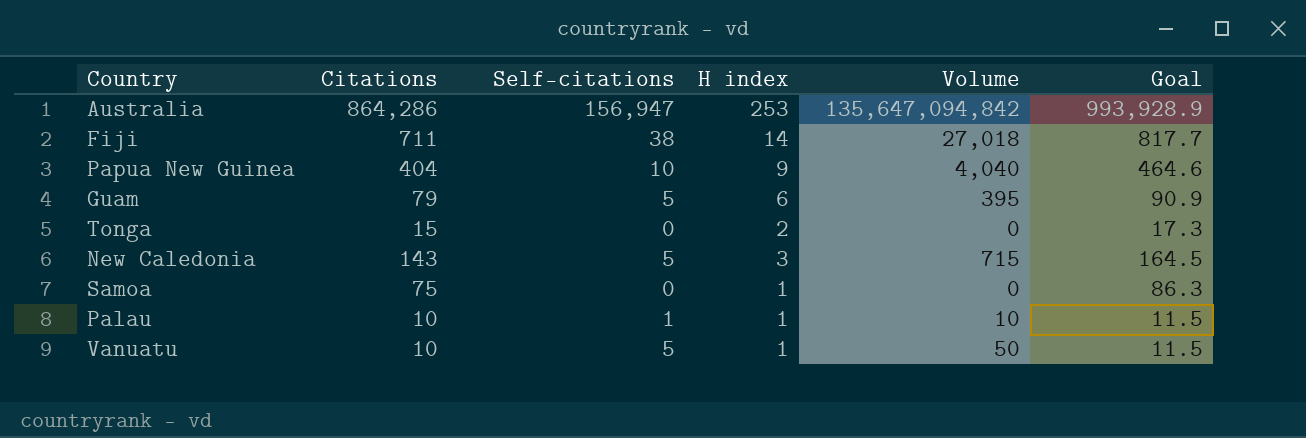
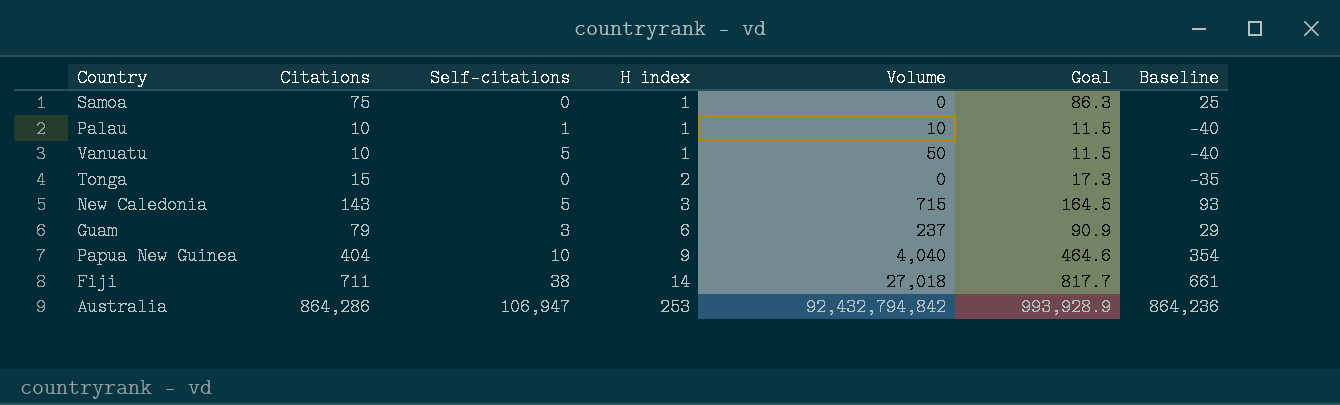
row order: none -> H index ascending
column Baseline | formula: none -> [Citations] - 50
Guam | Self-citations: 5 -> 3
Guam | Volume: 395 -> 237
Australia | Self-citations: 156,947 -> 106,947
Australia | Volume: 135,647,094,842 -> 92,432,794,842

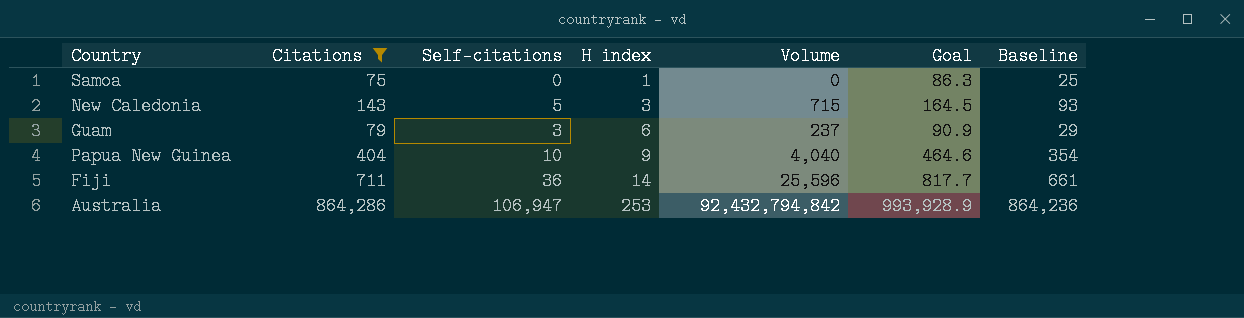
filter: none -> Citations >= 75
Fiji | Self-citations: 38 -> 36
Fiji | Volume: 27,018 -> 25,596

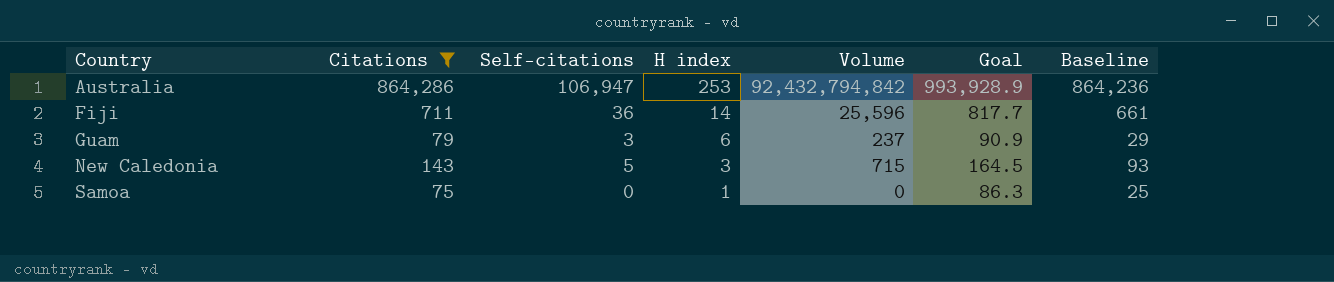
row order: H index ascending -> Country ascending
row Papua New Guinea: 404 | 10 | 9 | 4,040 | 464.6 | 354 -> none

